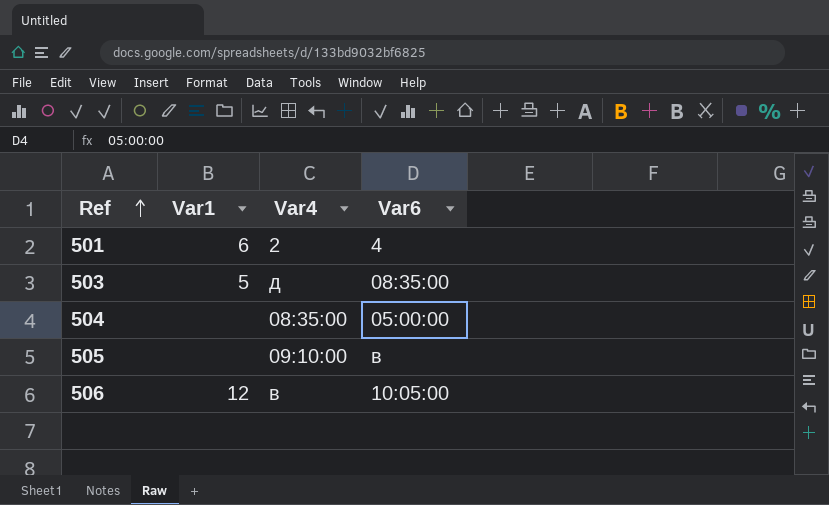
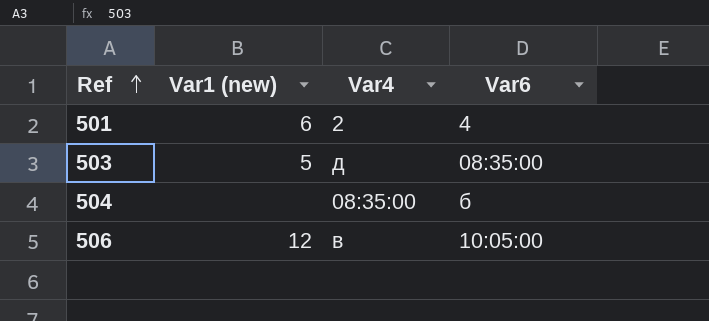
column name: Var1 -> Var1 (new)
row 505: none | 09:10:00 | в -> none
504 | Var6: 05:00:00 -> б

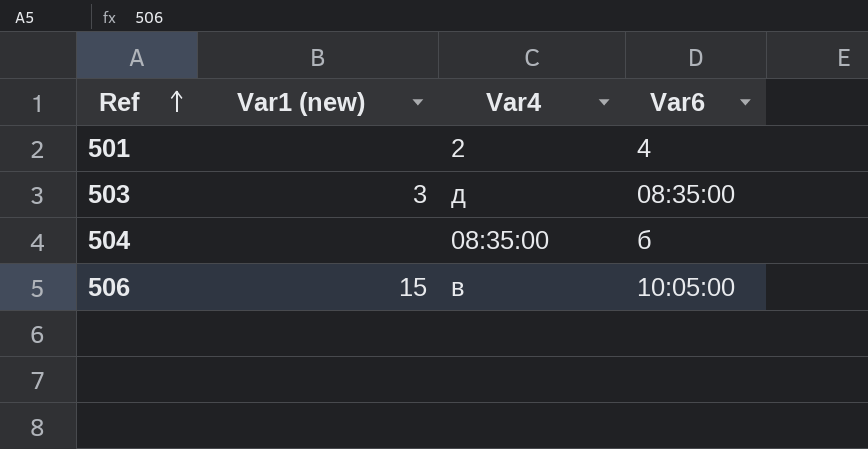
501 | Var1 (new): 6 -> none
503 | Var1 (new): 5 -> 3
506 | Var1 (new): 12 -> 15

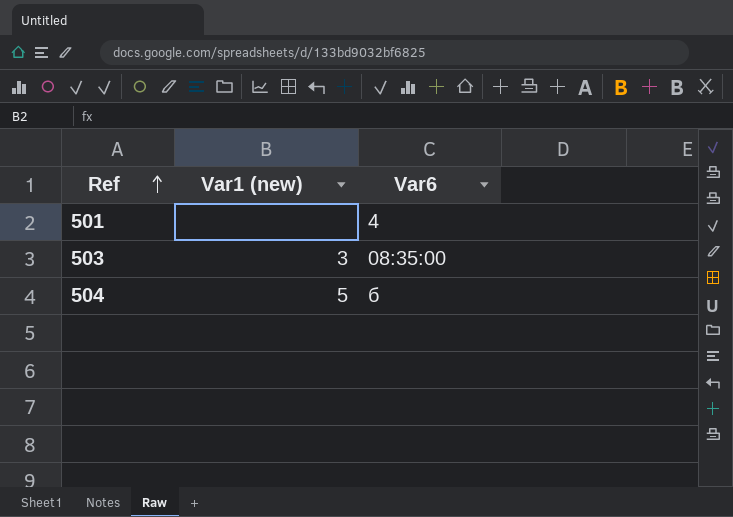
column Var4 | position: 3 -> none
row 506: 15 | в | 10:05:00 -> none
504 | Var1 (new): none -> 5

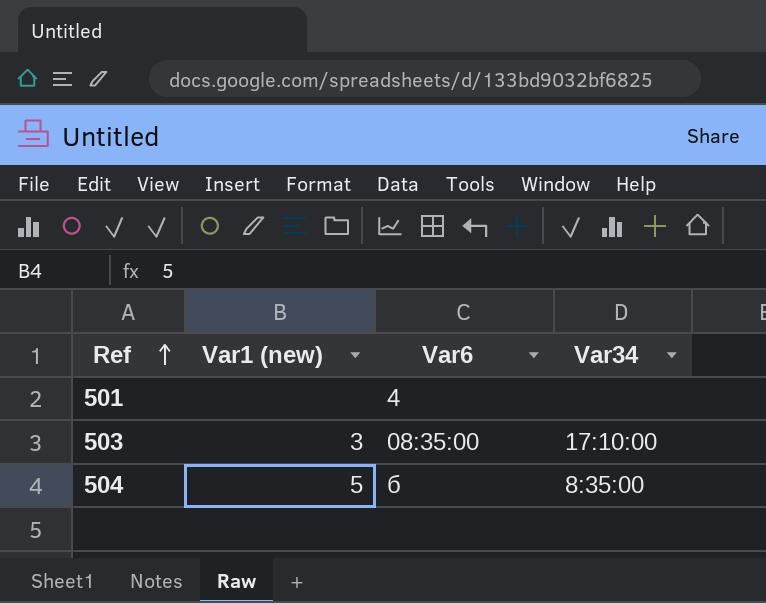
column Var34 | position: none -> 4

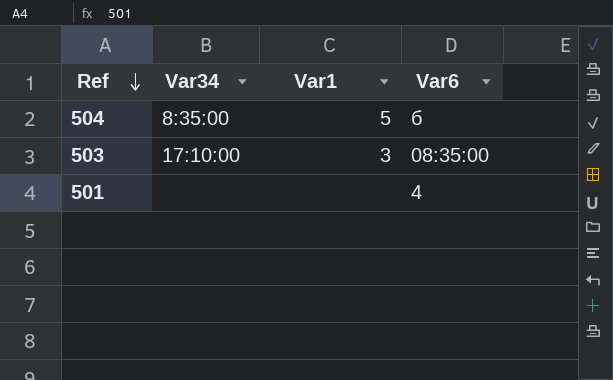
row order: Ref ascending -> Ref descending
column Var34 | position: 4 -> 2
column name: Var1 (new) -> Var1

